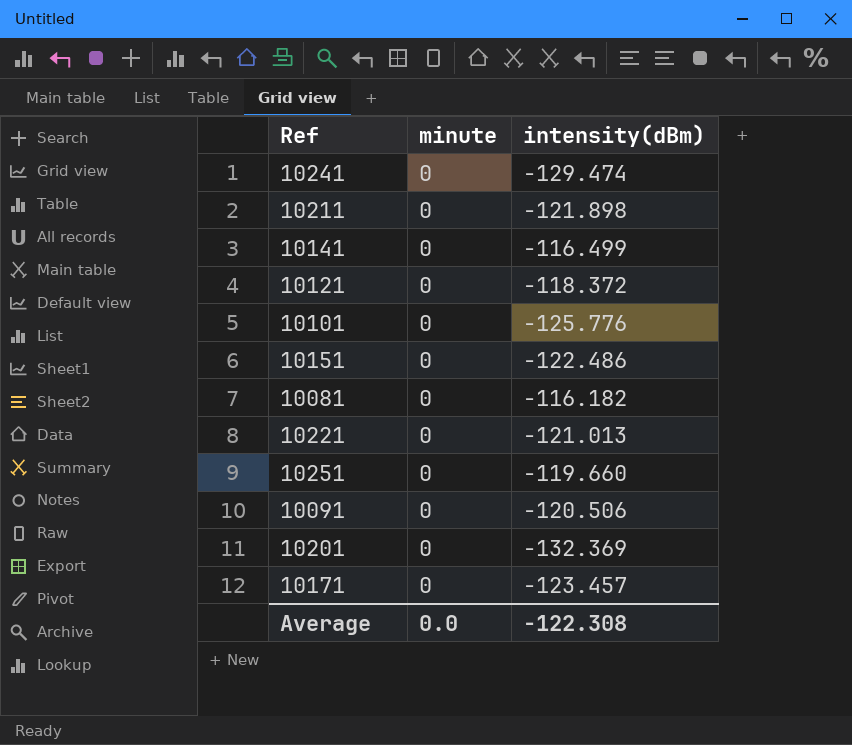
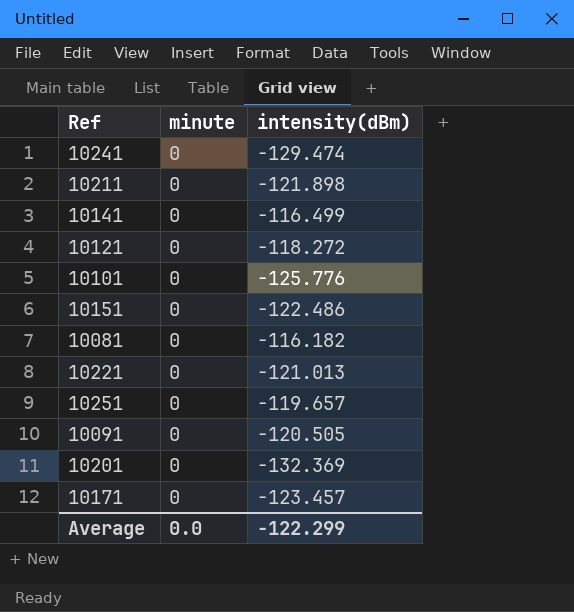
10121 | intensity(dBm): -118.372 -> -118.272
10251 | intensity(dBm): -119.660 -> -119.657
10091 | intensity(dBm): -120.506 -> -120.505
Average | intensity(dBm): -122.308 -> -122.299

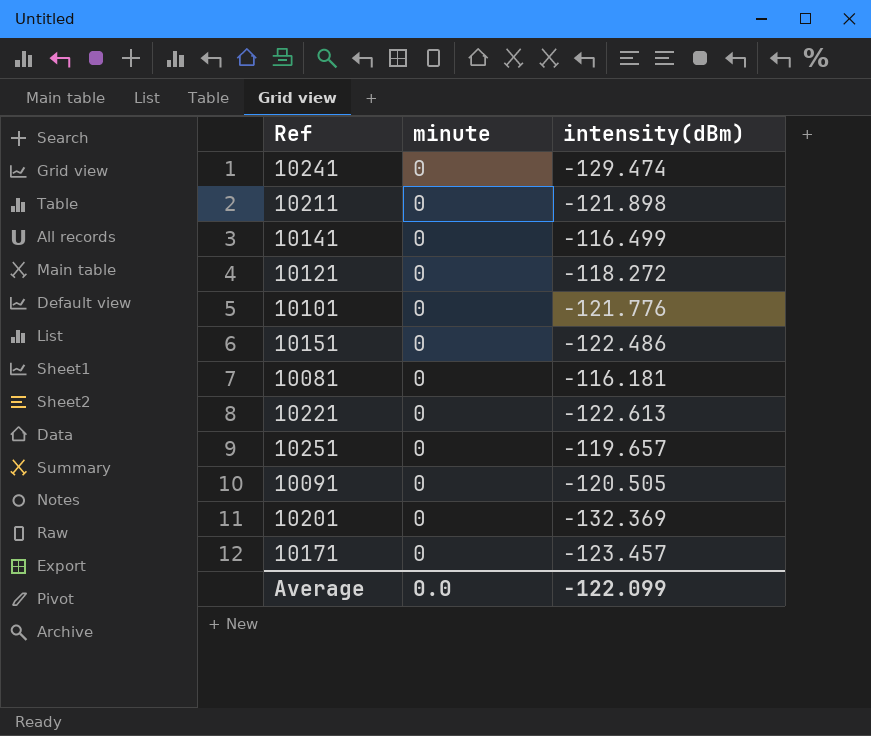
10101 | intensity(dBm): -125.776 -> -121.776
10081 | intensity(dBm): -116.182 -> -116.181
10221 | intensity(dBm): -121.013 -> -122.613
Average | intensity(dBm): -122.299 -> -122.099

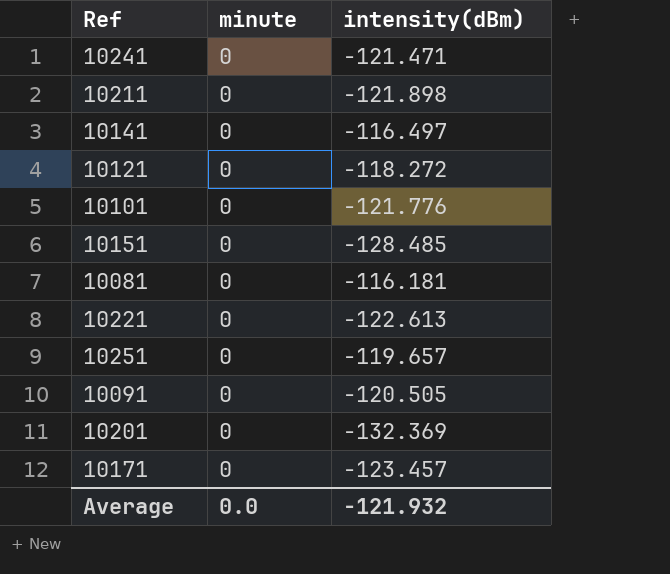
10241 | intensity(dBm): -129.474 -> -121.471
10141 | intensity(dBm): -116.499 -> -116.497
10151 | intensity(dBm): -122.486 -> -128.485
Average | intensity(dBm): -122.099 -> -121.932

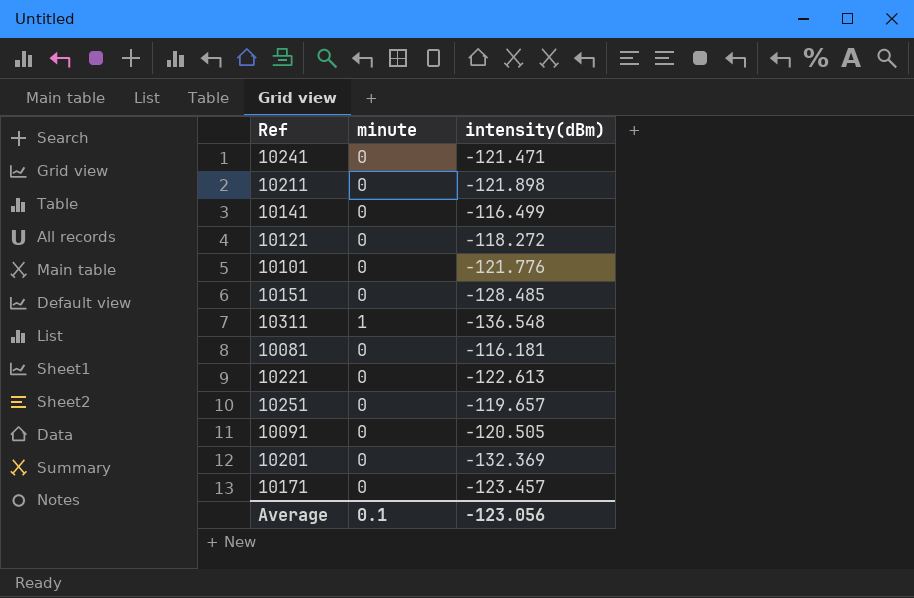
10141 | intensity(dBm): -116.497 -> -116.499
row 10311: none -> 1 | -136.548
Average | minute: 0.0 -> 0.1
Average | intensity(dBm): -121.932 -> -123.056

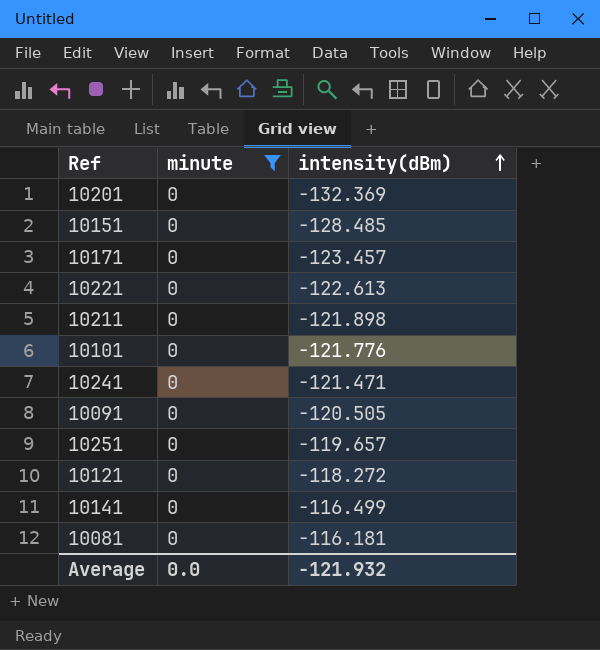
filter: none -> minute = 0
row order: none -> intensity(dBm) ascending
Average | minute: 0.1 -> 0.0
Average | intensity(dBm): -123.056 -> -121.932

